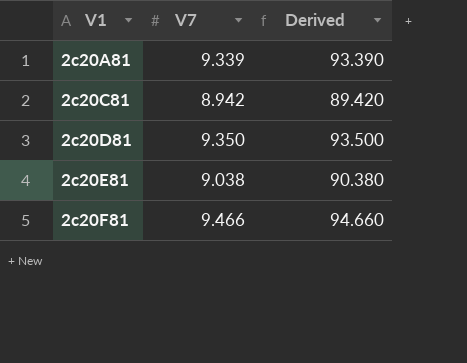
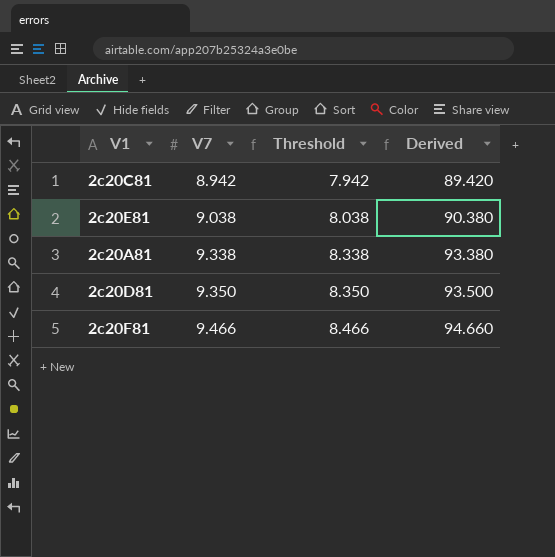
row order: V1 ascending -> V7 ascending
column Threshold | formula: none -> [V7] - 1
2c20A81 | V7: 9.339 -> 9.338
2c20A81 | Derived: 93.390 -> 93.380

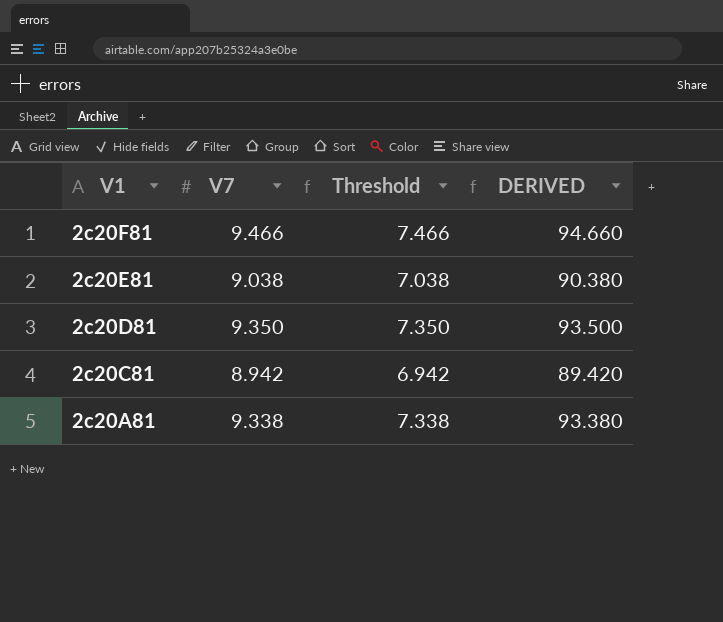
row order: V7 ascending -> V1 descending
column Threshold | formula: [V7] - 1 -> [V7] - 2
column name: Derived -> DERIVED

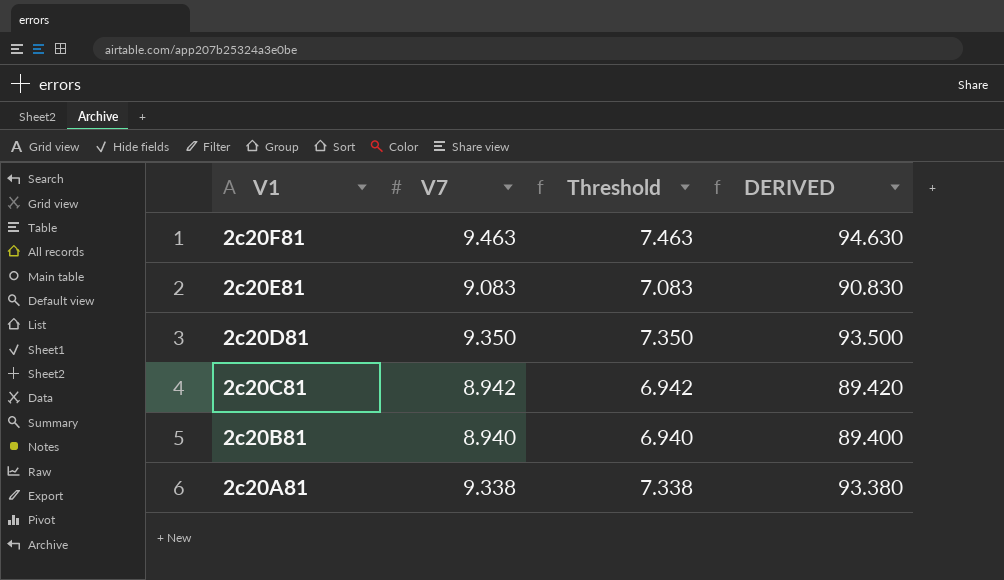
2c20F81 | V7: 9.466 -> 9.463
2c20F81 | Threshold: 7.466 -> 7.463
2c20F81 | DERIVED: 94.660 -> 94.630
2c20E81 | V7: 9.038 -> 9.083
2c20E81 | Threshold: 7.038 -> 7.083
2c20E81 | DERIVED: 90.380 -> 90.830
row 2c20B81: none -> 8.940 | 6.940 | 89.400

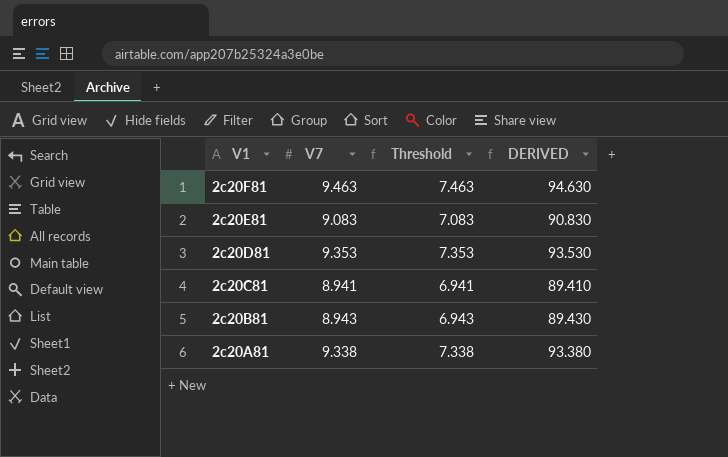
2c20D81 | V7: 9.350 -> 9.353
2c20D81 | Threshold: 7.350 -> 7.353
2c20D81 | DERIVED: 93.500 -> 93.530
2c20C81 | V7: 8.942 -> 8.941
2c20C81 | Threshold: 6.942 -> 6.941
2c20C81 | DERIVED: 89.420 -> 89.410
2c20B81 | V7: 8.940 -> 8.943
2c20B81 | Threshold: 6.940 -> 6.943
2c20B81 | DERIVED: 89.400 -> 89.430

